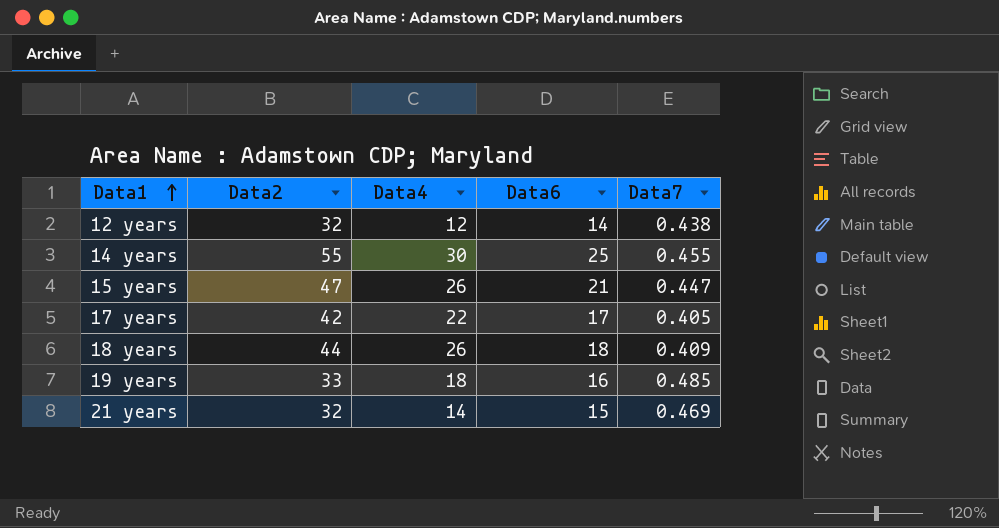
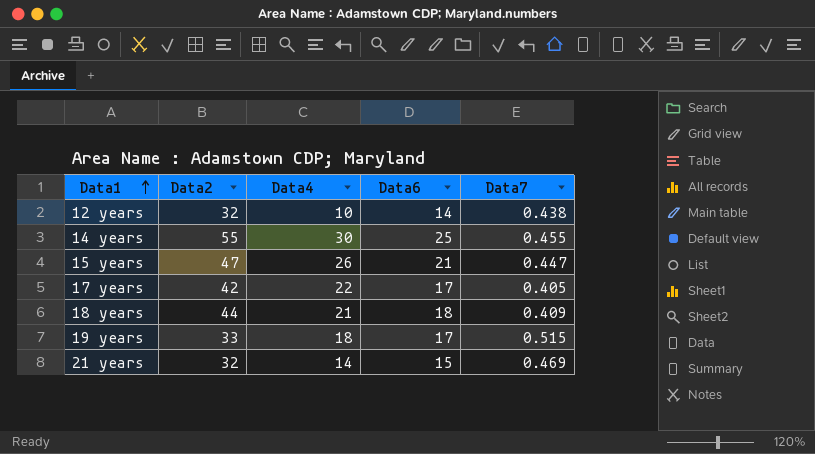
12 years | Data4: 12 -> 10
18 years | Data4: 26 -> 21
19 years | Data6: 16 -> 17
19 years | Data7: 0.485 -> 0.515

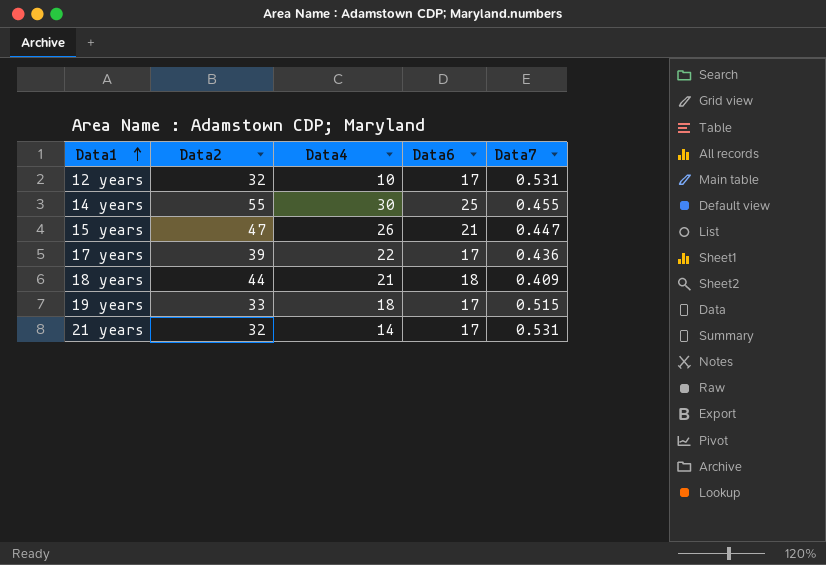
12 years | Data6: 14 -> 17
12 years | Data7: 0.438 -> 0.531
17 years | Data2: 42 -> 39
17 years | Data7: 0.405 -> 0.436
21 years | Data6: 15 -> 17
21 years | Data7: 0.469 -> 0.531

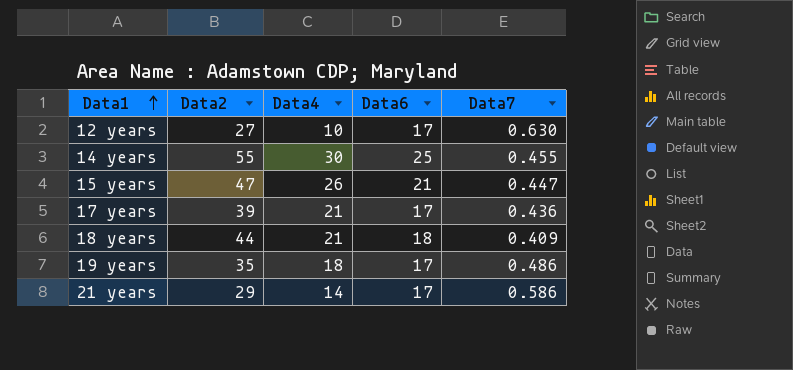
12 years | Data2: 32 -> 27
12 years | Data7: 0.531 -> 0.630
17 years | Data4: 22 -> 21
19 years | Data2: 33 -> 35
19 years | Data7: 0.515 -> 0.486
21 years | Data2: 32 -> 29
21 years | Data7: 0.531 -> 0.586

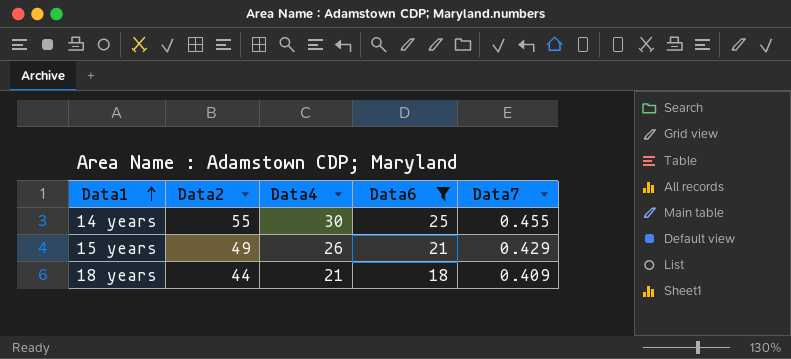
filter: none -> Data6 != 17
15 years | Data2: 47 -> 49
15 years | Data7: 0.447 -> 0.429

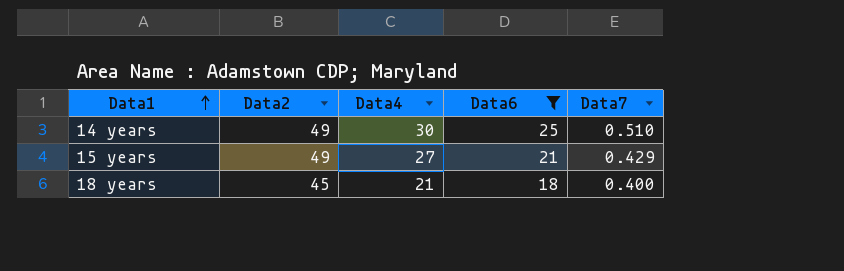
14 years | Data2: 55 -> 49
14 years | Data7: 0.455 -> 0.510
15 years | Data4: 26 -> 27
18 years | Data2: 44 -> 45
18 years | Data7: 0.409 -> 0.400

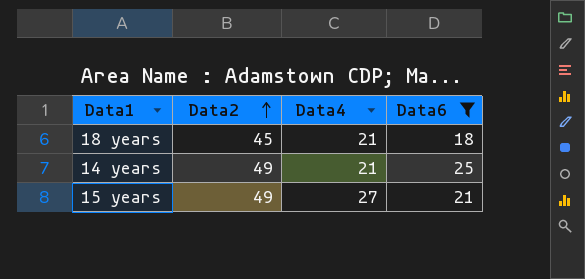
row order: Data1 ascending -> Data2 ascending
column Data7 | formula: [Data6] / [Data2] -> none
14 years | Data4: 30 -> 21

